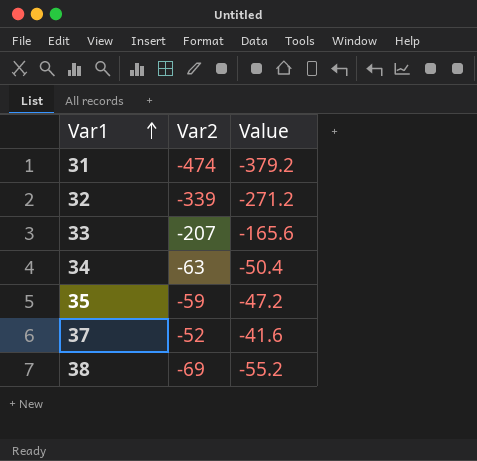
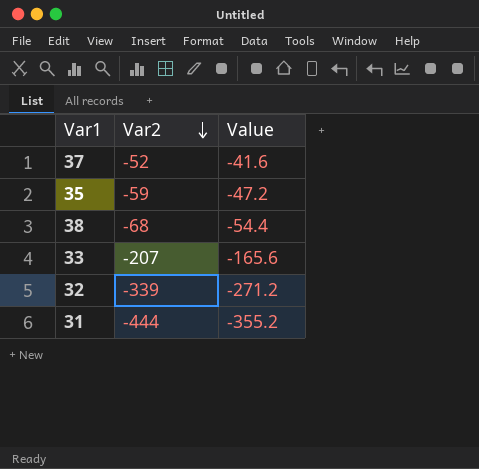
row order: Var1 ascending -> Var2 descending
row 34: -63 | -50.4 -> none
38 | Var2: -69 -> -68
38 | Value: -55.2 -> -54.4
31 | Var2: -474 -> -444
31 | Value: -379.2 -> -355.2

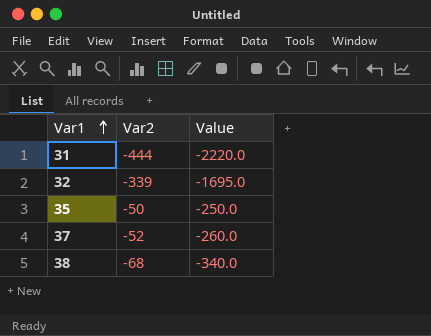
row order: Var2 descending -> Var1 ascending
column Value | formula: [Var2] * 0.8 -> [Var2] * 5
row 33: -207 | -165.6 -> none
35 | Var2: -59 -> -50

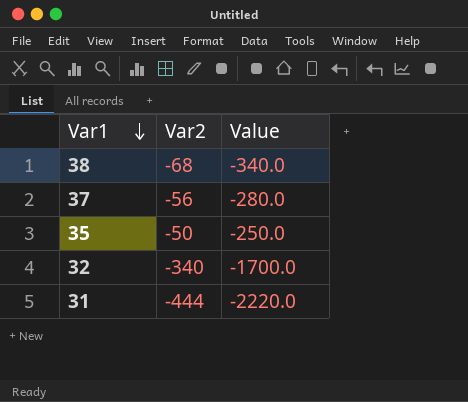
row order: Var1 ascending -> Var1 descending
37 | Var2: -52 -> -56
37 | Value: -260.0 -> -280.0
32 | Var2: -339 -> -340
32 | Value: -1695.0 -> -1700.0

